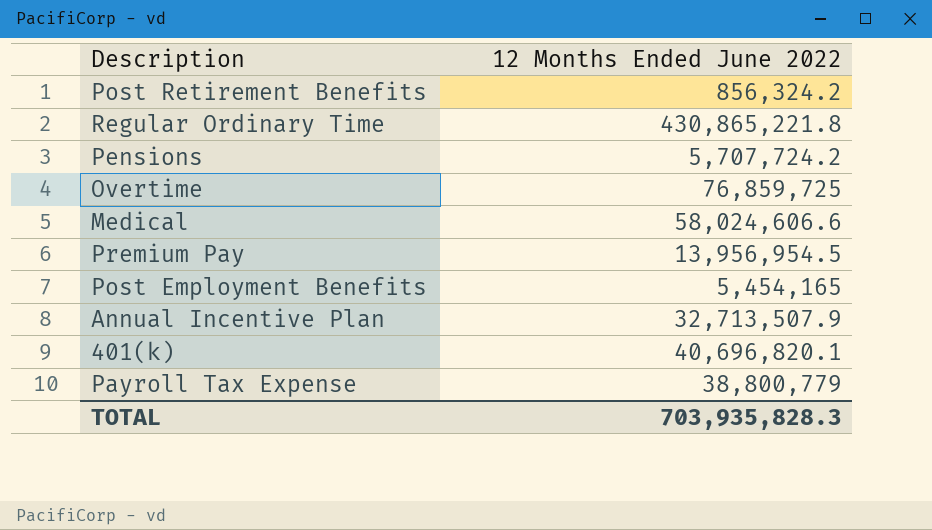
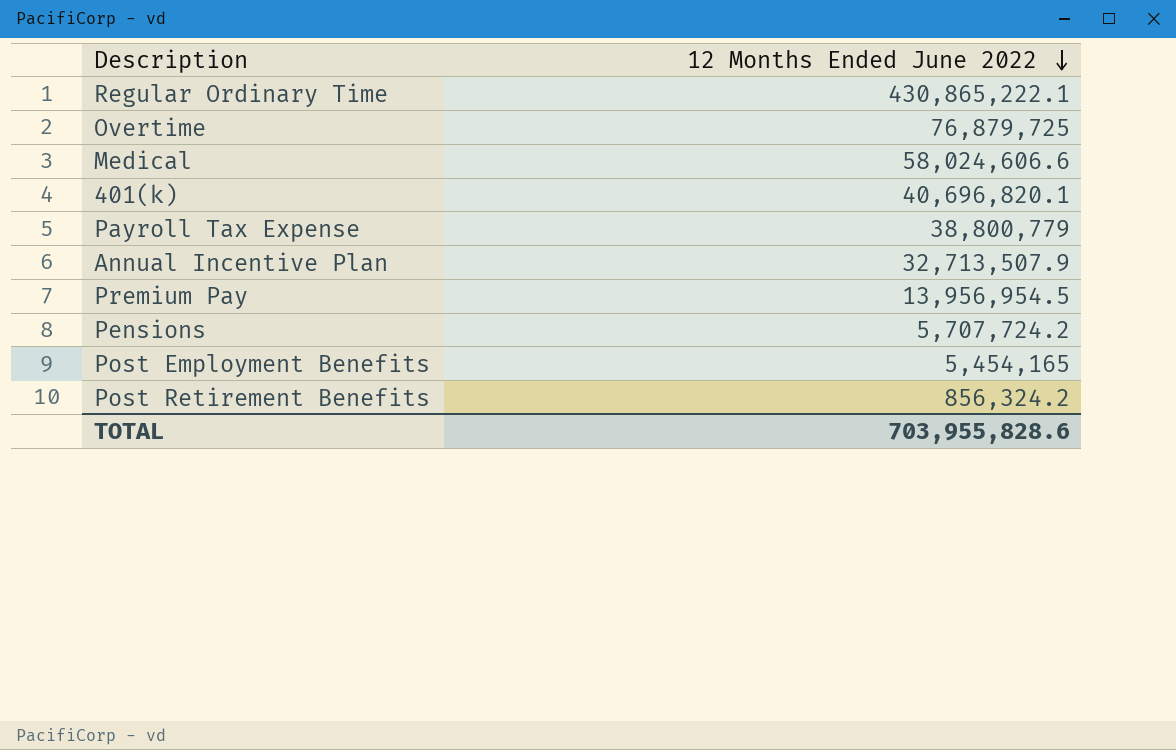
row order: none -> 12 Months Ended June 2022 descending
Regular Ordinary Time | 12 Months Ended June 2022: 430,865,221.8 -> 430,865,222.1
Overtime | 12 Months Ended June 2022: 76,859,725 -> 76,879,725
TOTAL | 12 Months Ended June 2022: 703,935,828.3 -> 703,955,828.6

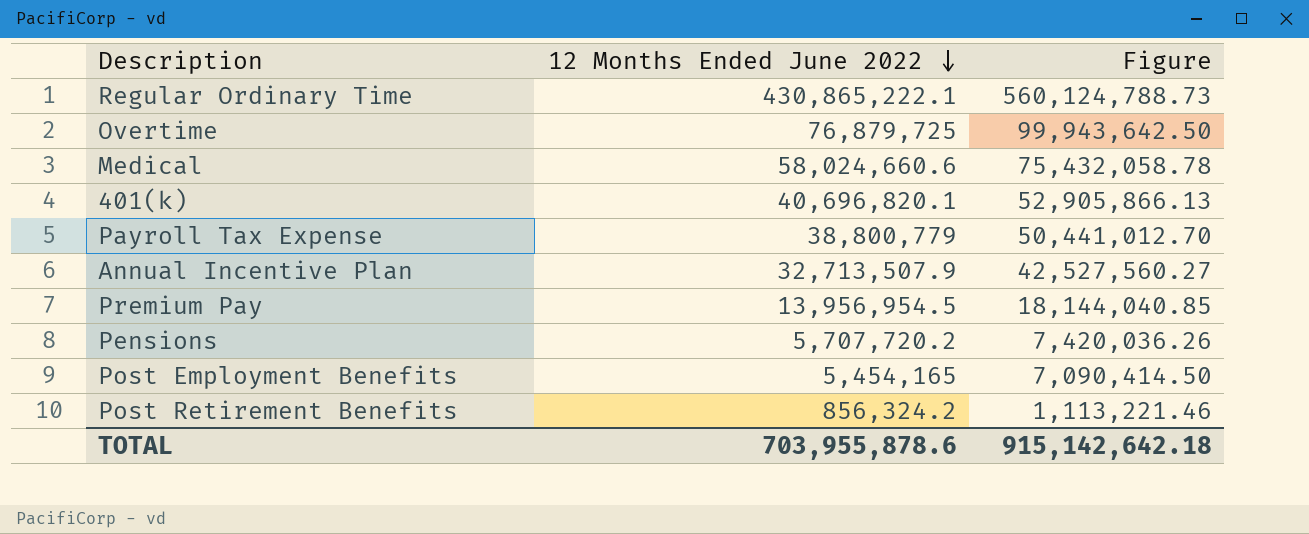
column Figure | formula: none -> [12 Months Ended June 2022] * 1.3
Medical | 12 Months Ended June 2022: 58,024,606.6 -> 58,024,660.6
Pensions | 12 Months Ended June 2022: 5,707,724.2 -> 5,707,720.2
TOTAL | 12 Months Ended June 2022: 703,955,828.6 -> 703,955,878.6

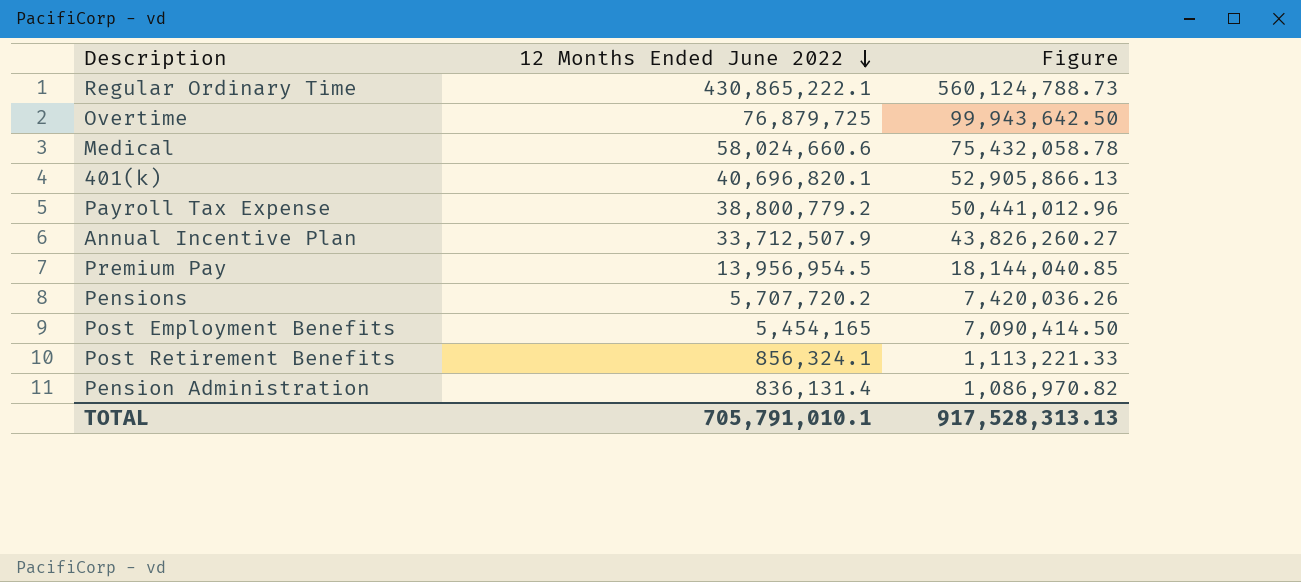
Payroll Tax Expense | 12 Months Ended June 2022: 38,800,779 -> 38,800,779.2
Payroll Tax Expense | Figure: 50,441,012.70 -> 50,441,012.96
Annual Incentive Plan | 12 Months Ended June 2022: 32,713,507.9 -> 33,712,507.9
Annual Incentive Plan | Figure: 42,527,560.27 -> 43,826,260.27
Post Retirement Benefits | 12 Months Ended June 2022: 856,324.2 -> 856,324.1
Post Retirement Benefits | Figure: 1,113,221.46 -> 1,113,221.33
row Pension Administration: none -> 836,131.4 | 1,086,970.82
TOTAL | 12 Months Ended June 2022: 703,955,878.6 -> 705,791,010.1
TOTAL | Figure: 915,142,642.18 -> 917,528,313.13

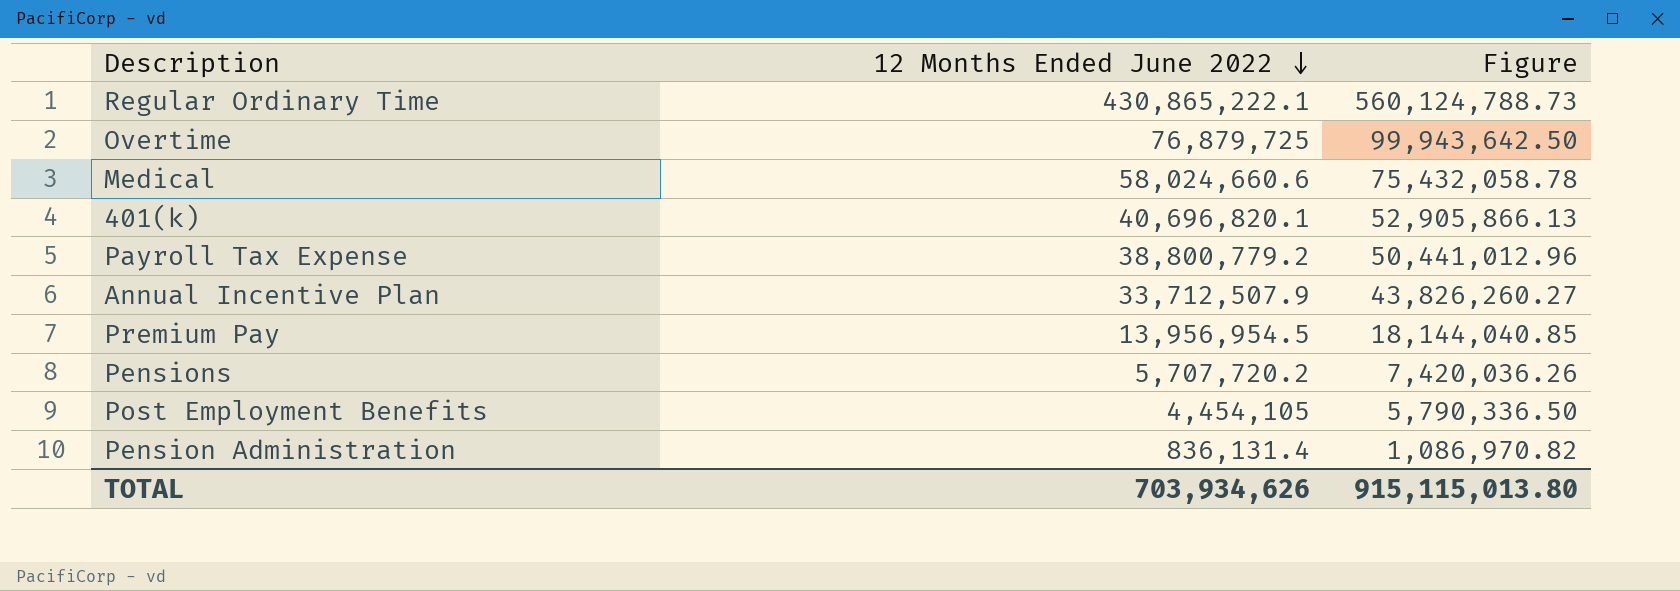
row Post Retirement Benefits: 856,324.1 | 1,113,221.33 -> none
Post Employment Benefits | 12 Months Ended June 2022: 5,454,165 -> 4,454,105
Post Employment Benefits | Figure: 7,090,414.50 -> 5,790,336.50
TOTAL | 12 Months Ended June 2022: 705,791,010.1 -> 703,934,626
TOTAL | Figure: 917,528,313.13 -> 915,115,013.80

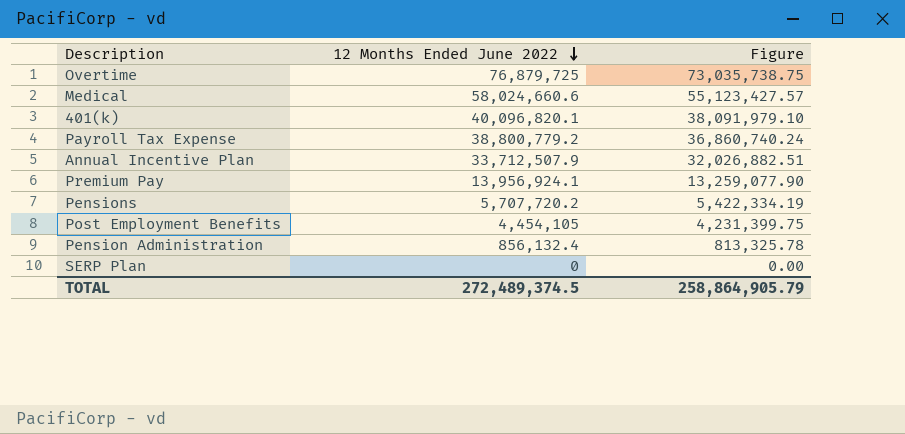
column Figure | formula: [12 Months Ended June 2022] * 1.3 -> [12 Months Ended June 2022] * 0.95
row Regular Ordinary Time: 430,865,222.1 | 560,124,788.73 -> none
401(k) | 12 Months Ended June 2022: 40,696,820.1 -> 40,096,820.1
Premium Pay | 12 Months Ended June 2022: 13,956,954.5 -> 13,956,924.1
Pension Administration | 12 Months Ended June 2022: 836,131.4 -> 856,132.4
row SERP Plan: none -> 0 | 0.00
TOTAL | 12 Months Ended June 2022: 703,934,626 -> 272,489,374.5
TOTAL | Figure: 915,115,013.80 -> 258,864,905.79

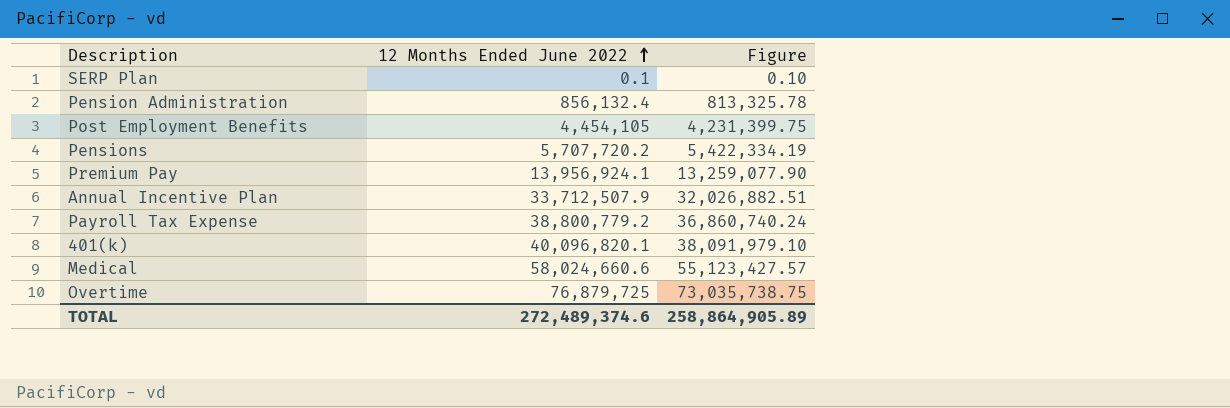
row order: 12 Months Ended June 2022 descending -> 12 Months Ended June 2022 ascending
SERP Plan | 12 Months Ended June 2022: 0 -> 0.1
SERP Plan | Figure: 0.00 -> 0.10
TOTAL | 12 Months Ended June 2022: 272,489,374.5 -> 272,489,374.6
TOTAL | Figure: 258,864,905.79 -> 258,864,905.89

